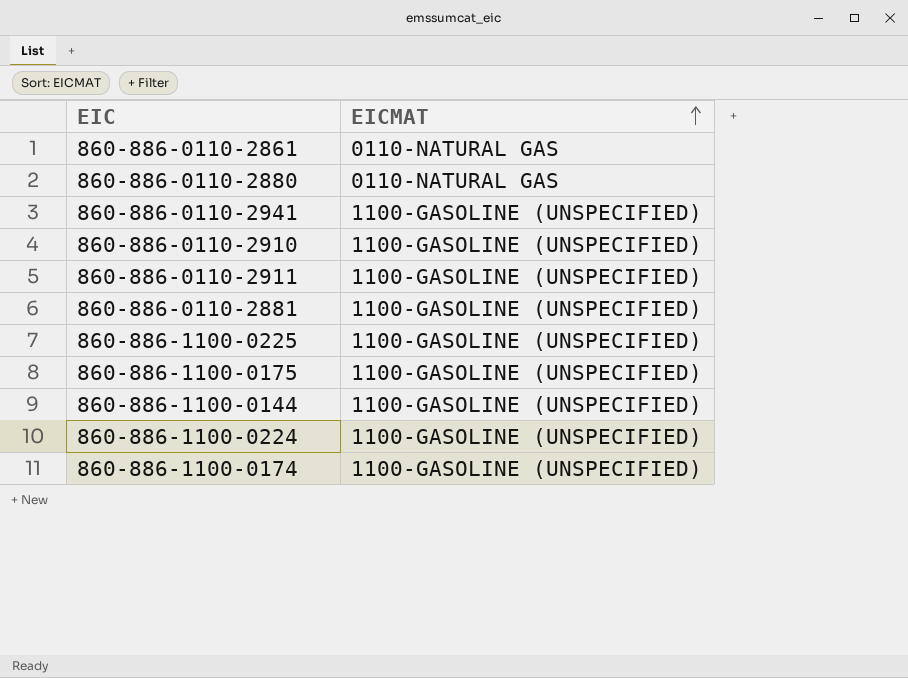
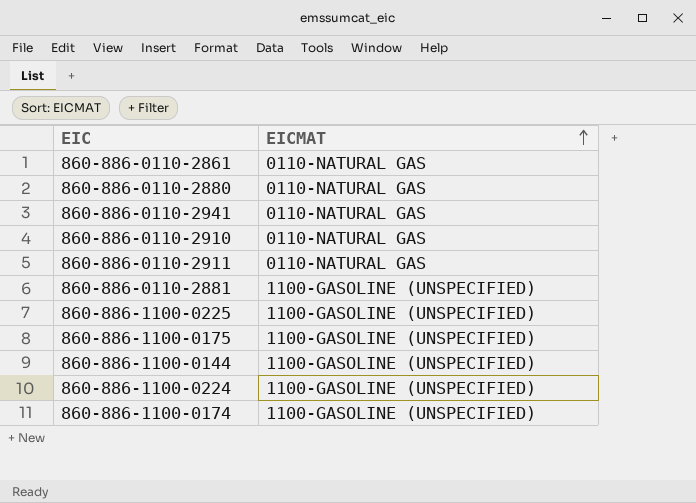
860-886-0110-2941 | EICMAT: 1100-GASOLINE (UNSPECIFIED) -> 0110-NATURAL GAS
860-886-0110-2910 | EICMAT: 1100-GASOLINE (UNSPECIFIED) -> 0110-NATURAL GAS
860-886-0110-2911 | EICMAT: 1100-GASOLINE (UNSPECIFIED) -> 0110-NATURAL GAS

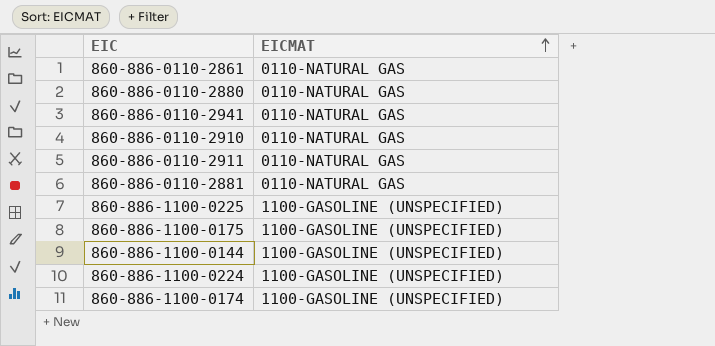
860-886-0110-2881 | EICMAT: 1100-GASOLINE (UNSPECIFIED) -> 0110-NATURAL GAS

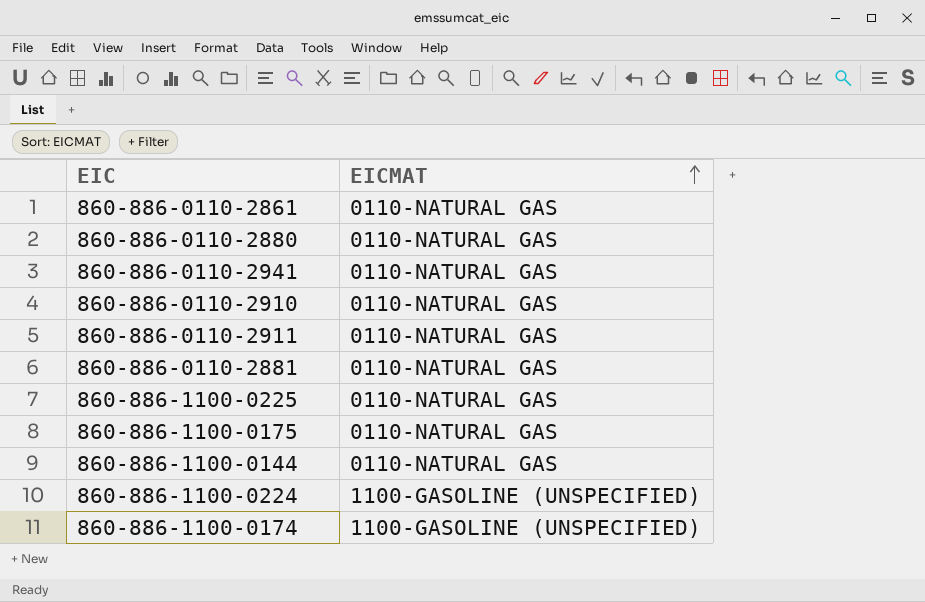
860-886-1100-0225 | EICMAT: 1100-GASOLINE (UNSPECIFIED) -> 0110-NATURAL GAS
860-886-1100-0175 | EICMAT: 1100-GASOLINE (UNSPECIFIED) -> 0110-NATURAL GAS
860-886-1100-0144 | EICMAT: 1100-GASOLINE (UNSPECIFIED) -> 0110-NATURAL GAS

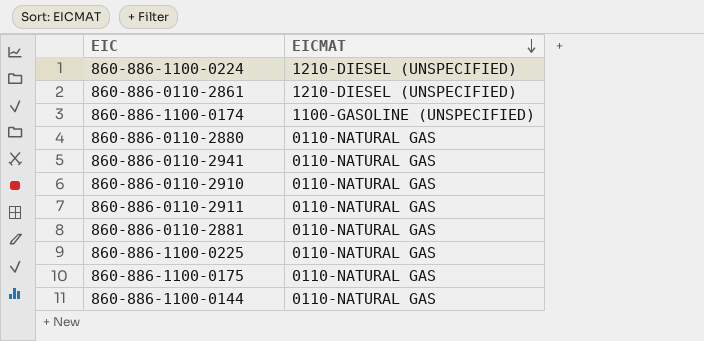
row order: EICMAT ascending -> EICMAT descending
860-886-1100-0224 | EICMAT: 1100-GASOLINE (UNSPECIFIED) -> 1210-DIESEL (UNSPECIFIED)
860-886-0110-2861 | EICMAT: 0110-NATURAL GAS -> 1210-DIESEL (UNSPECIFIED)

